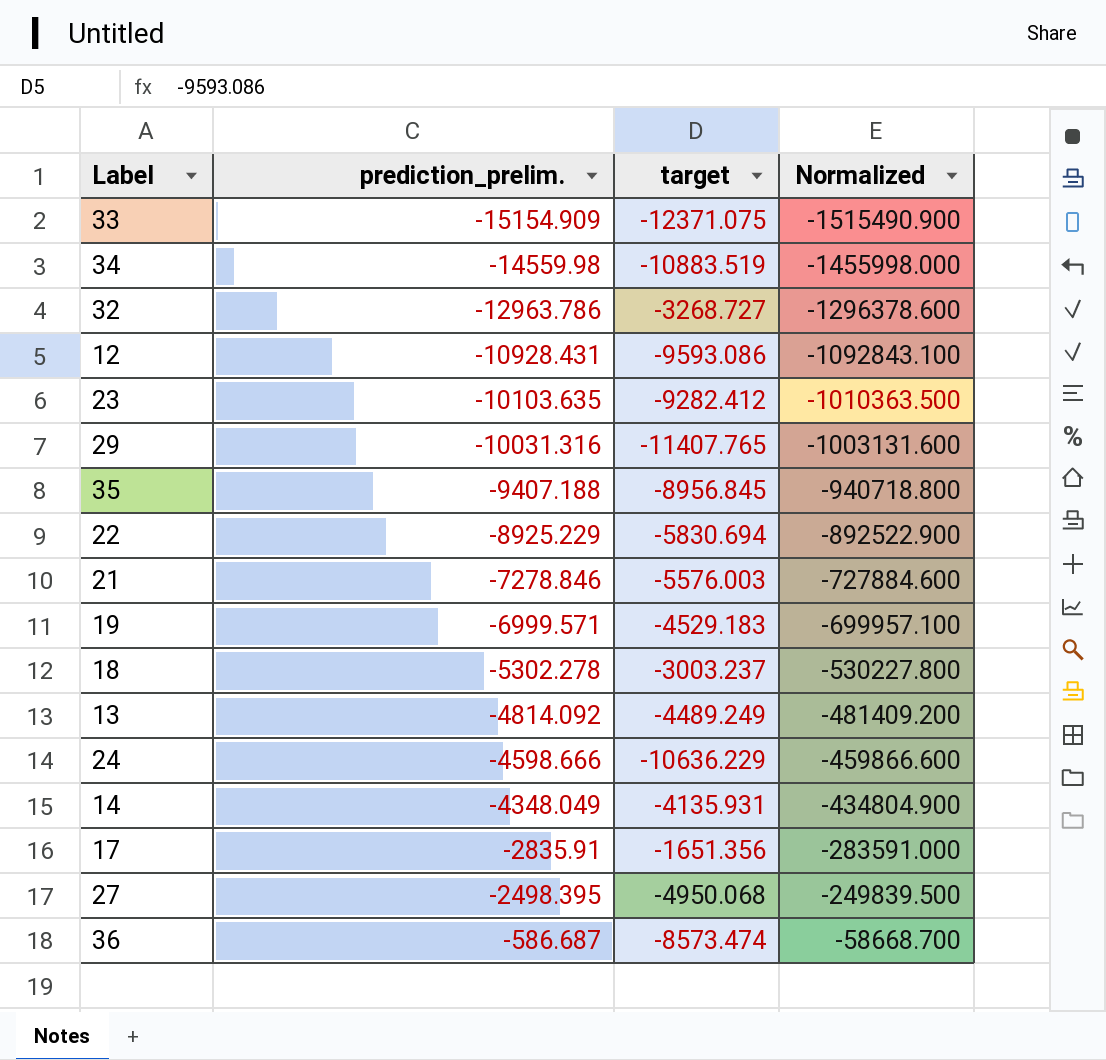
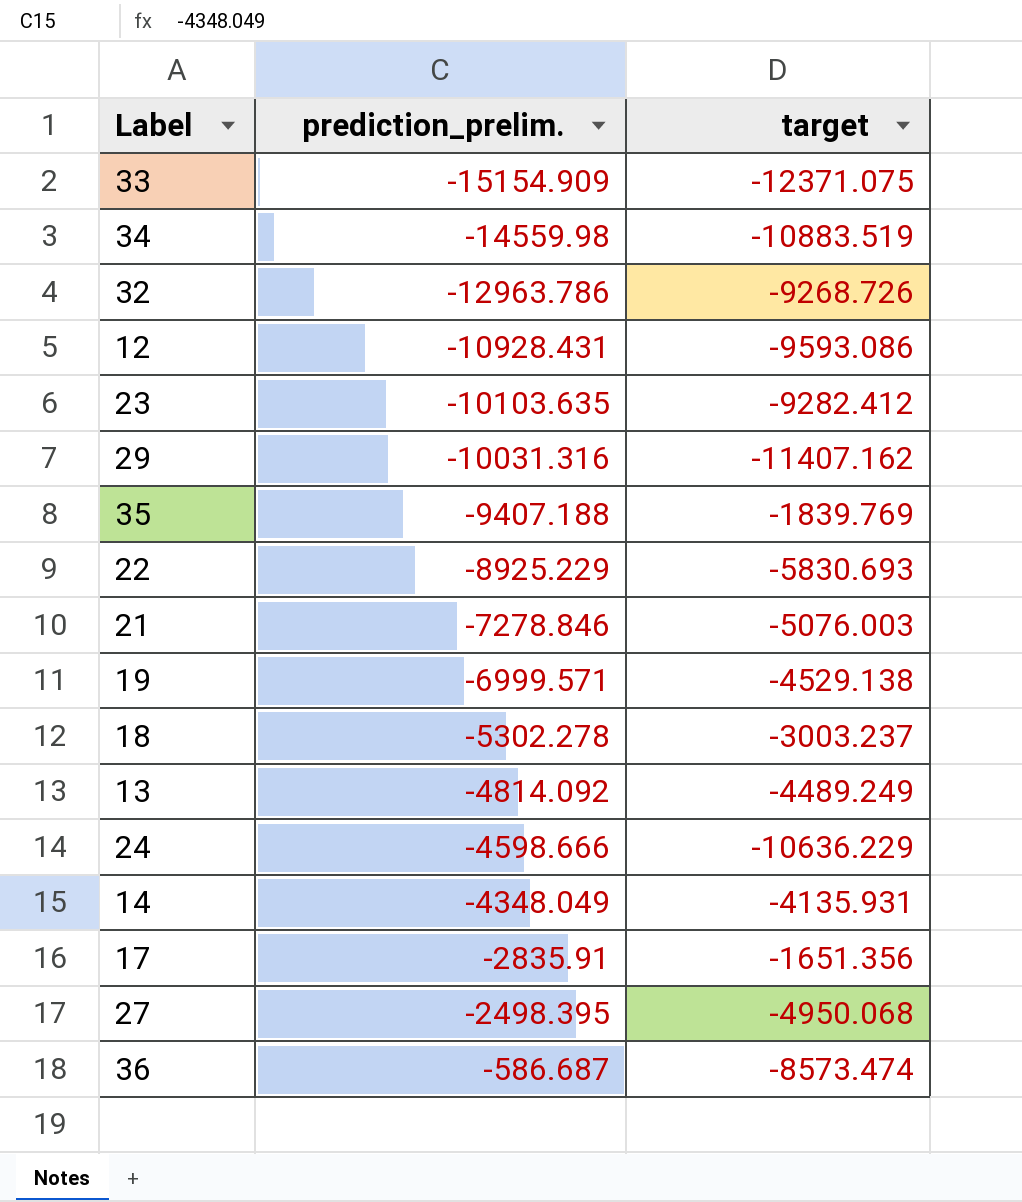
column Normalized | formula: [prediction_prelim.] * 100 -> none
32 | target: -3268.727 -> -9268.726
29 | target: -11407.765 -> -11407.162
35 | target: -8956.845 -> -1839.769
22 | target: -5830.694 -> -5830.693
21 | target: -5576.003 -> -5076.003
19 | target: -4529.183 -> -4529.138

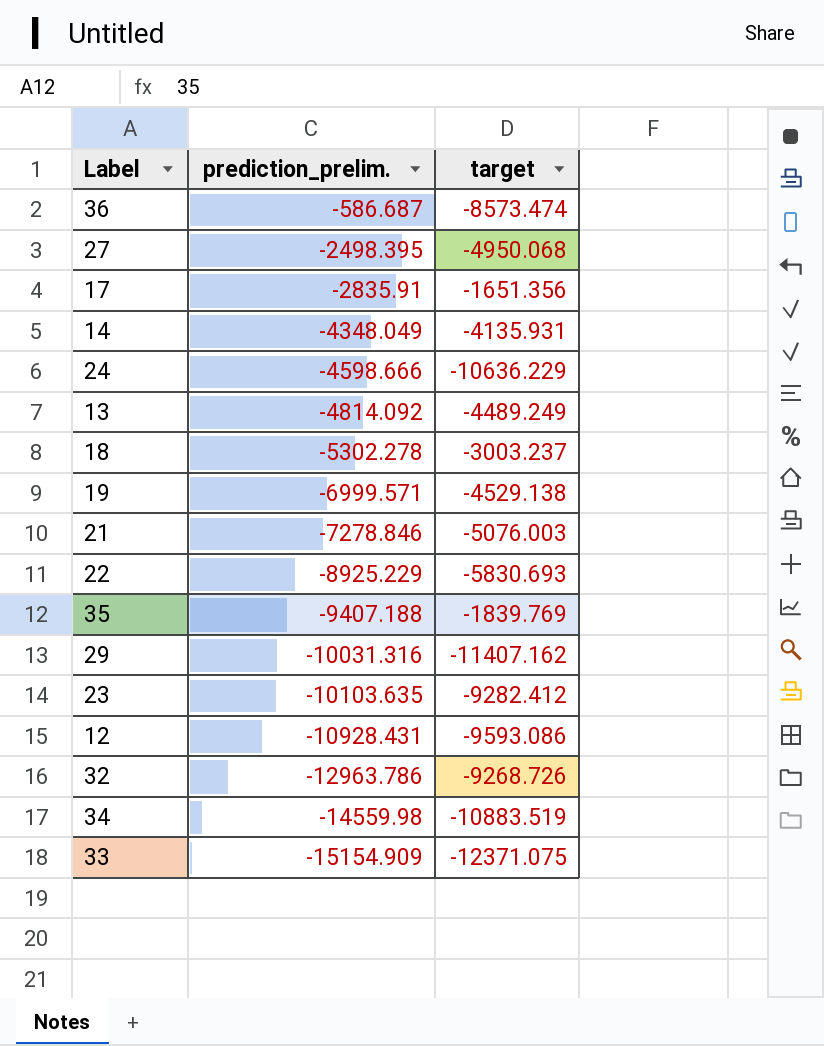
row order: prediction_prelim. ascending -> prediction_prelim. descending

